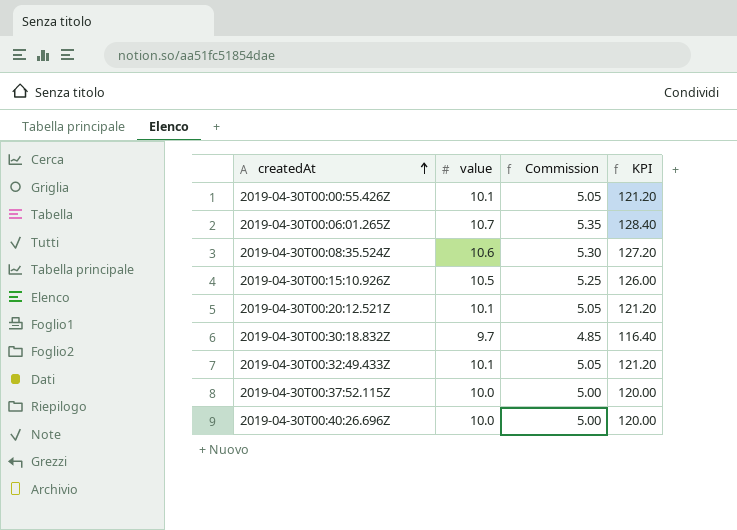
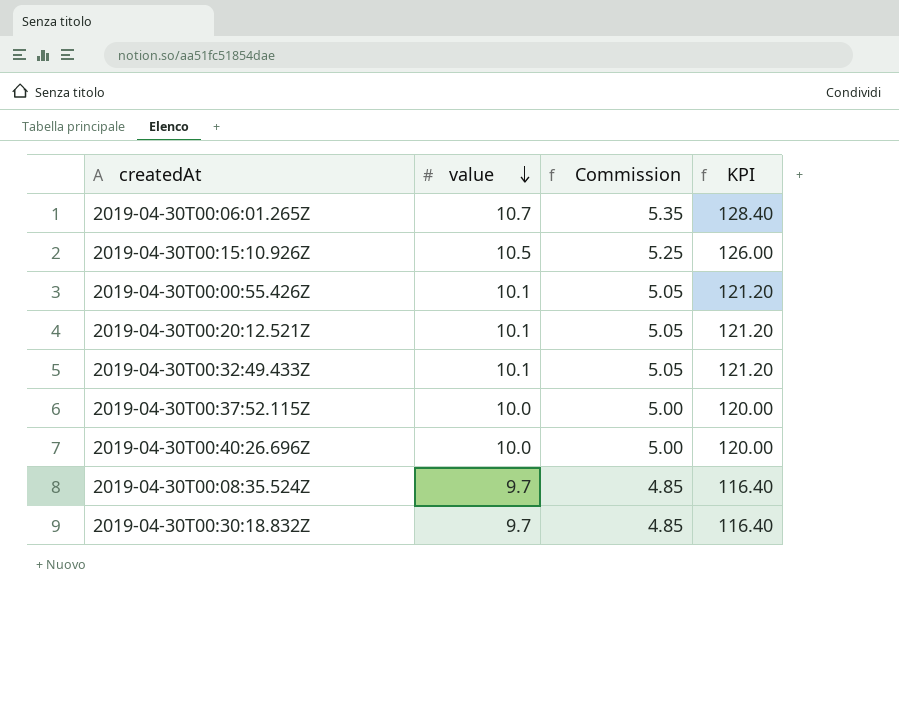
row order: createdAt ascending -> value descending
2019-04-30T00:08:35.524Z | value: 10.6 -> 9.7
2019-04-30T00:08:35.524Z | Commission: 5.30 -> 4.85
2019-04-30T00:08:35.524Z | KPI: 127.20 -> 116.40

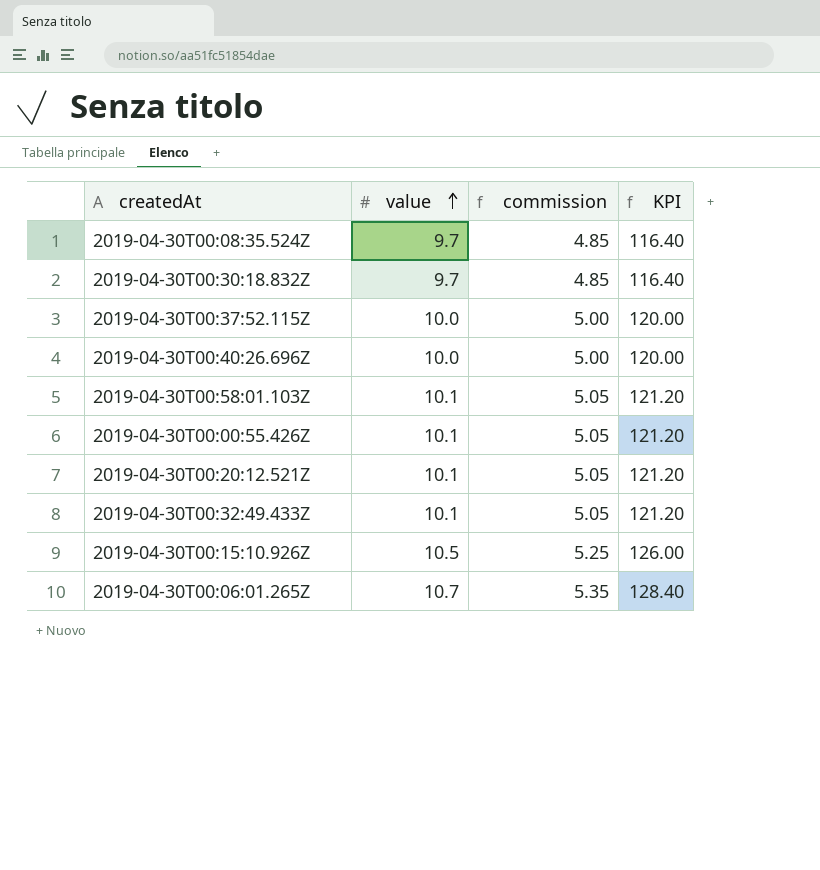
row order: value descending -> value ascending
column name: Commission -> commission
row 2019-04-30T00:58:01.103Z: none -> 10.1 | 5.05 | 121.20

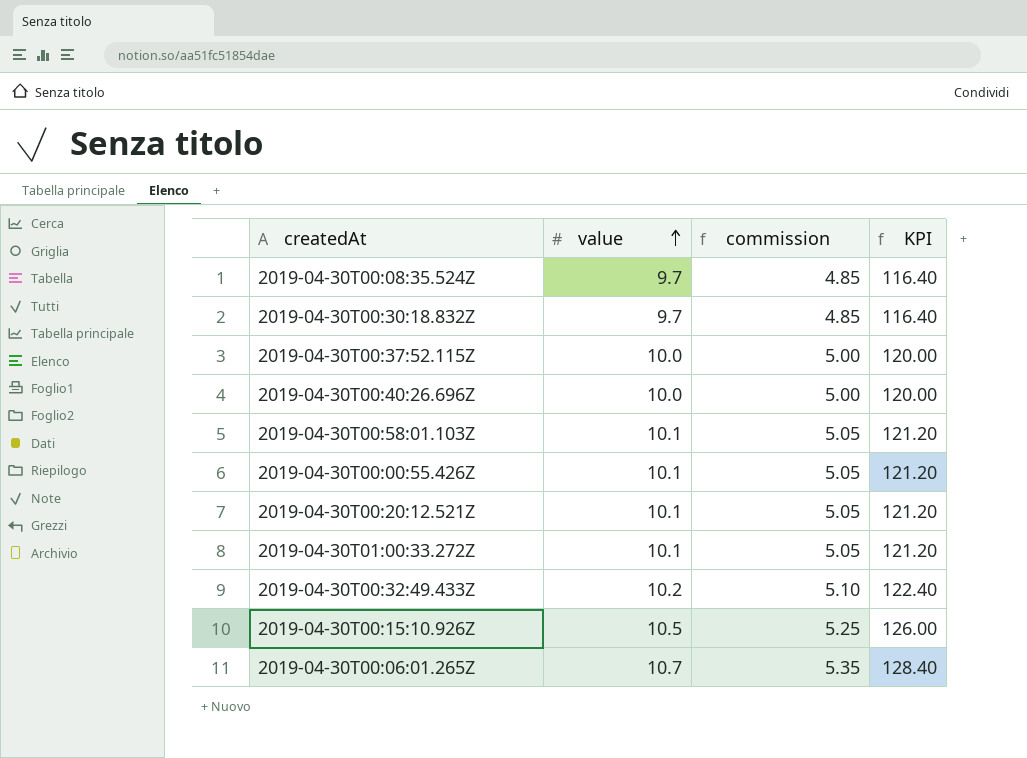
row 2019-04-30T01:00:33.272Z: none -> 10.1 | 5.05 | 121.20
2019-04-30T00:32:49.433Z | value: 10.1 -> 10.2
2019-04-30T00:32:49.433Z | commission: 5.05 -> 5.10
2019-04-30T00:32:49.433Z | KPI: 121.20 -> 122.40

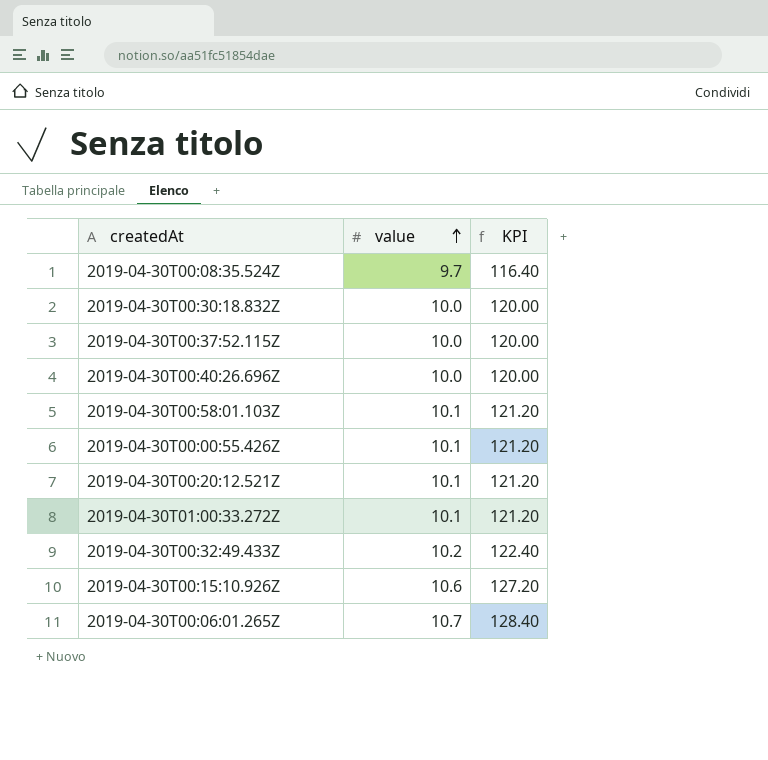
column commission | formula: [value] * 0.5 -> none
2019-04-30T00:30:18.832Z | value: 9.7 -> 10.0
2019-04-30T00:30:18.832Z | KPI: 116.40 -> 120.00
2019-04-30T00:15:10.926Z | value: 10.5 -> 10.6
2019-04-30T00:15:10.926Z | KPI: 126.00 -> 127.20

